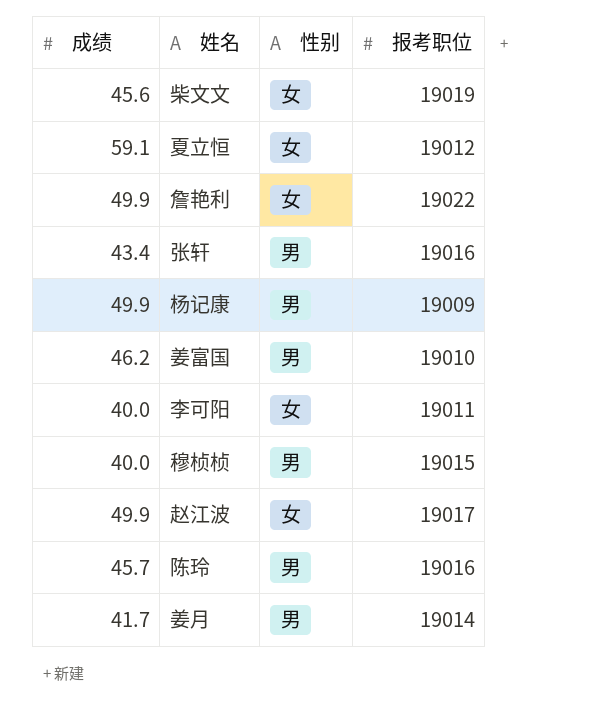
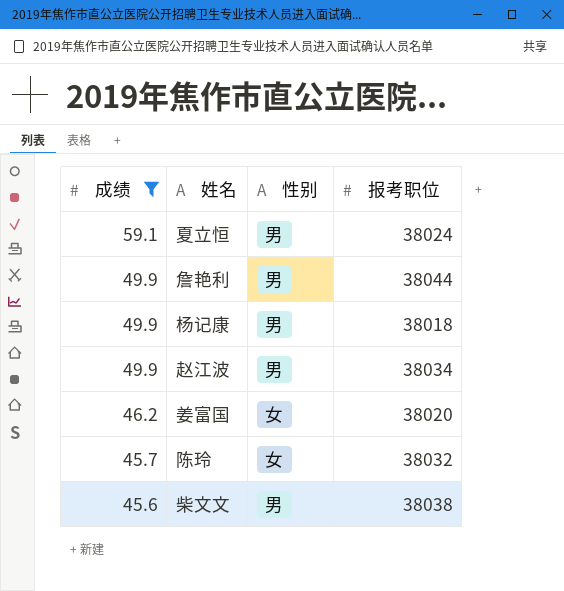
filter: none -> 成绩 >= 45.6
row order: none -> 成绩 descending
夏立恒 | 性别: 女 -> 男
夏立恒 | 报考职位: 19012 -> 38024
詹艳利 | 性别: 女 -> 男
詹艳利 | 报考职位: 19022 -> 38044
杨记康 | 报考职位: 19009 -> 38018
赵江波 | 性别: 女 -> 男
赵江波 | 报考职位: 19017 -> 38034
姜富国 | 性别: 男 -> 女
姜富国 | 报考职位: 19010 -> 38020
陈玲 | 性别: 男 -> 女
陈玲 | 报考职位: 19016 -> 38032
柴文文 | 性别: 女 -> 男
柴文文 | 报考职位: 19019 -> 38038

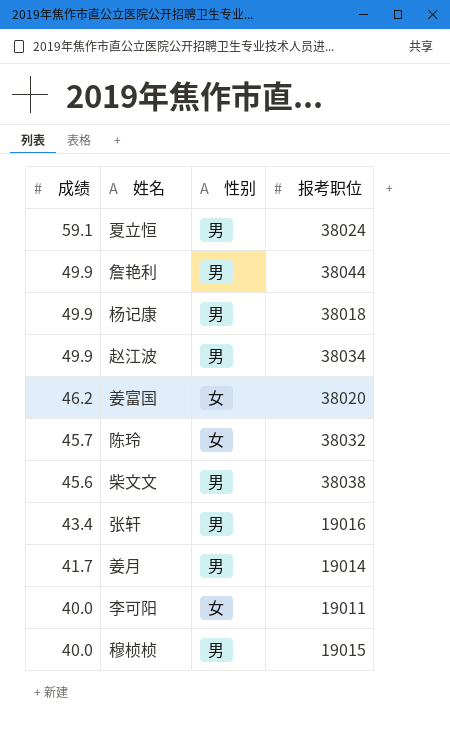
filter: 成绩 >= 45.6 -> none

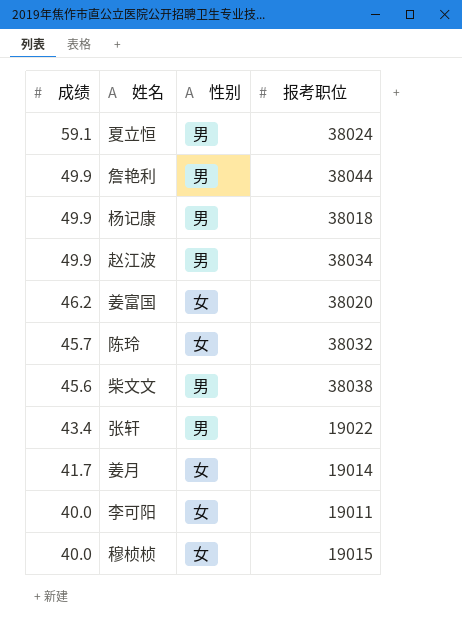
张轩 | 报考职位: 19016 -> 19022
姜月 | 性别: 男 -> 女
穆桢桢 | 性别: 男 -> 女

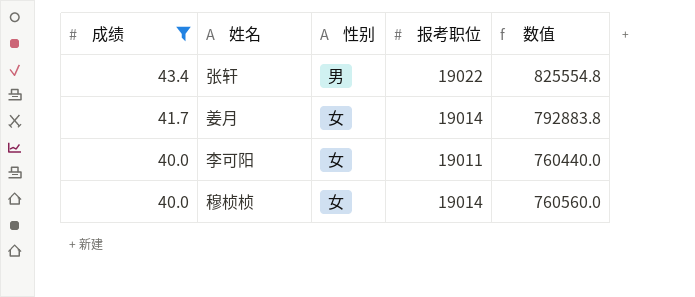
filter: none -> 成绩 <= 43.4
column 数值 | formula: none -> [成绩] * [报考职位]
穆桢桢 | 报考职位: 19015 -> 19014

